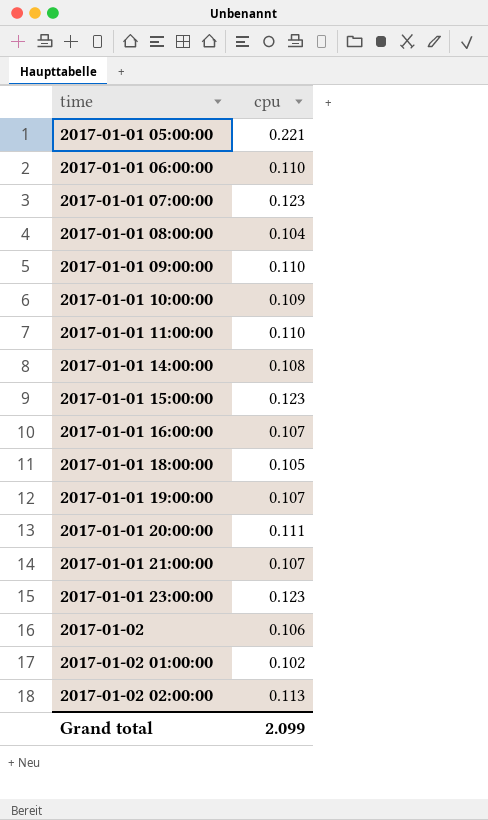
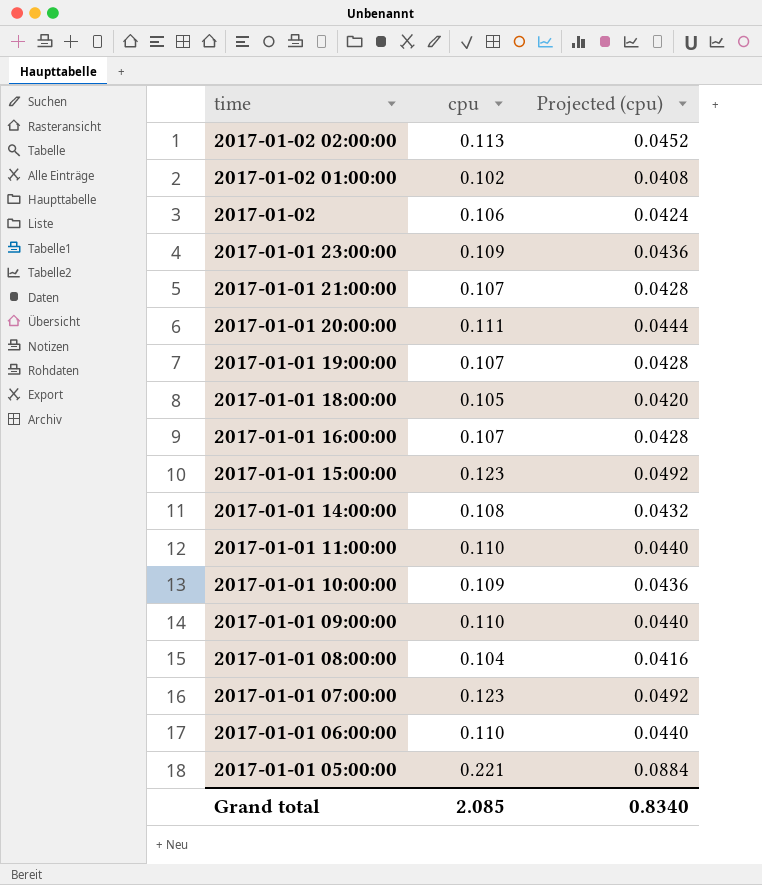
row order: time ascending -> time descending
column Projected (cpu) | formula: none -> [cpu] * 0.4
2017-01-01 23:00:00 | cpu: 0.123 -> 0.109
Grand total | cpu: 2.099 -> 2.085

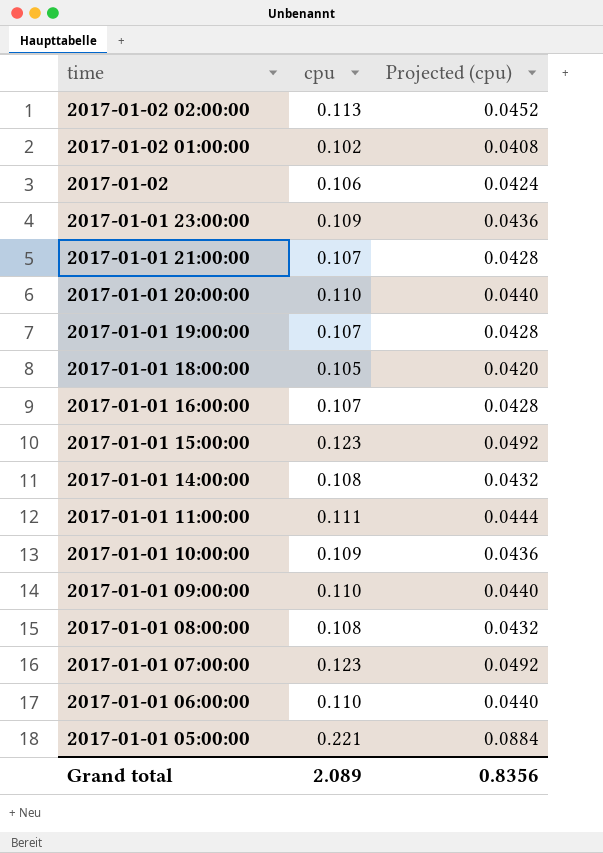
2017-01-01 20:00:00 | cpu: 0.111 -> 0.110
2017-01-01 20:00:00 | Projected (cpu): 0.0444 -> 0.0440
2017-01-01 11:00:00 | cpu: 0.110 -> 0.111
2017-01-01 11:00:00 | Projected (cpu): 0.0440 -> 0.0444
2017-01-01 08:00:00 | cpu: 0.104 -> 0.108
2017-01-01 08:00:00 | Projected (cpu): 0.0416 -> 0.0432
Grand total | cpu: 2.085 -> 2.089
Grand total | Projected (cpu): 0.8340 -> 0.8356

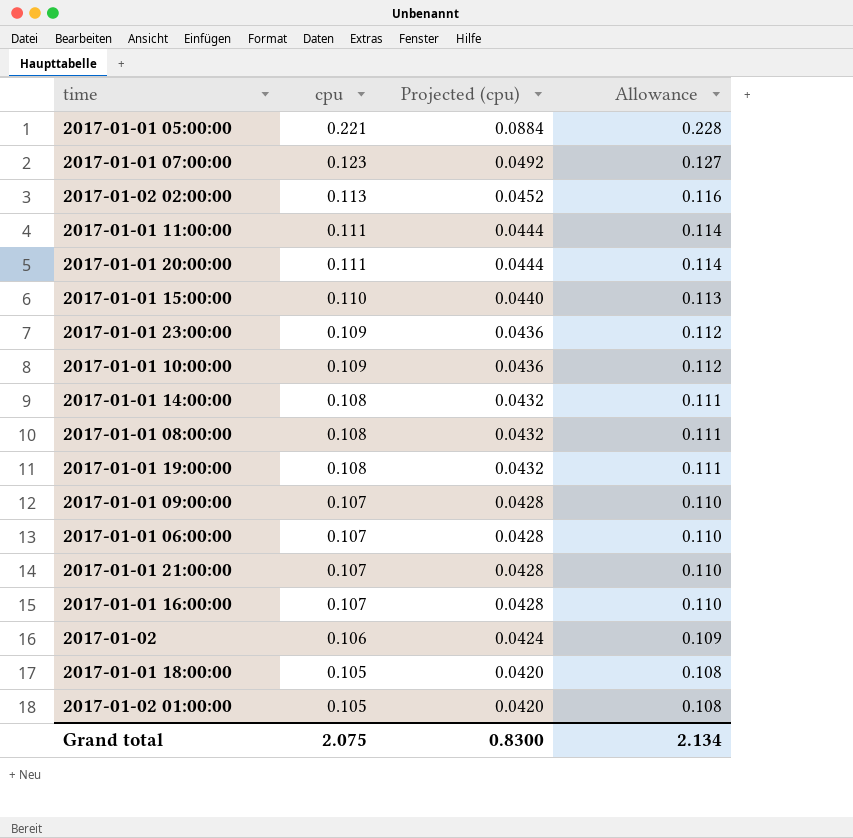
row order: time descending -> cpu descending
column Allowance | formula: none -> [cpu] * 1.03
2017-01-01 20:00:00 | cpu: 0.110 -> 0.111
2017-01-01 20:00:00 | Projected (cpu): 0.0440 -> 0.0444
2017-01-01 15:00:00 | cpu: 0.123 -> 0.110
2017-01-01 15:00:00 | Projected (cpu): 0.0492 -> 0.0440
2017-01-01 19:00:00 | cpu: 0.107 -> 0.108
2017-01-01 19:00:00 | Projected (cpu): 0.0428 -> 0.0432
2017-01-01 09:00:00 | cpu: 0.110 -> 0.107
2017-01-01 09:00:00 | Projected (cpu): 0.0440 -> 0.0428
2017-01-01 06:00:00 | cpu: 0.110 -> 0.107
2017-01-01 06:00:00 | Projected (cpu): 0.0440 -> 0.0428
2017-01-02 01:00:00 | cpu: 0.102 -> 0.105
2017-01-02 01:00:00 | Projected (cpu): 0.0408 -> 0.0420
Grand total | cpu: 2.089 -> 2.075
Grand total | Projected (cpu): 0.8356 -> 0.8300

